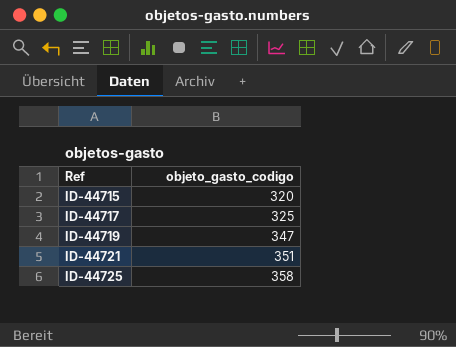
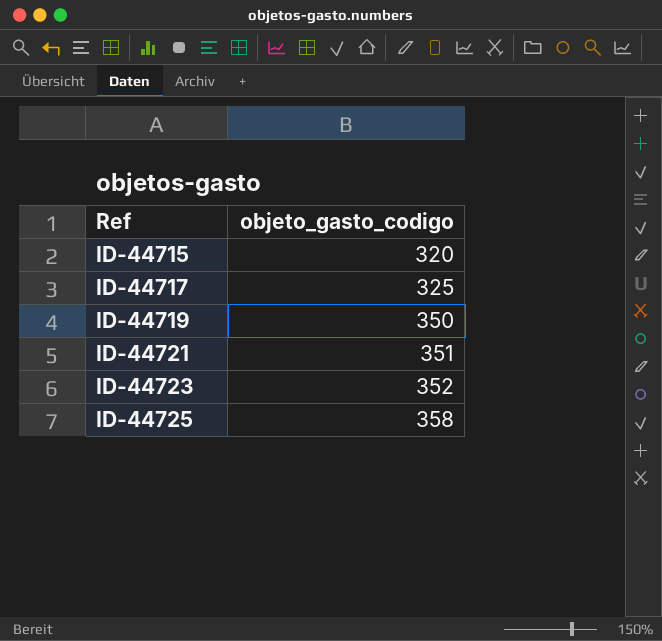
ID-44719 | objeto_gasto_codigo: 347 -> 350
row ID-44723: none -> 352

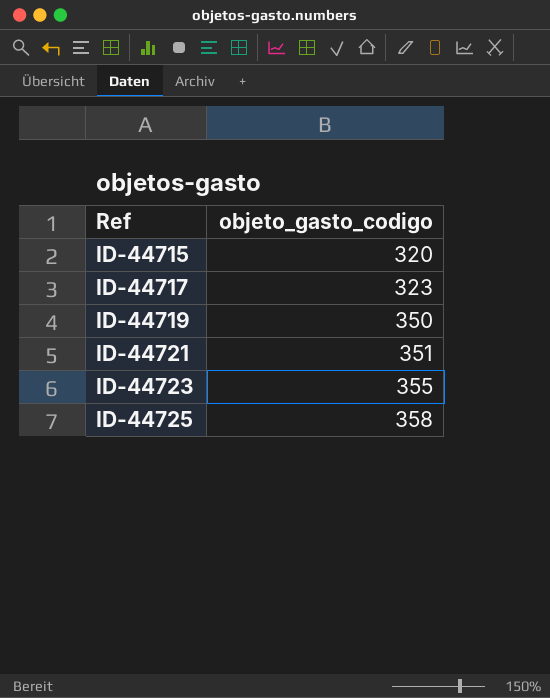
ID-44717 | objeto_gasto_codigo: 325 -> 323
ID-44723 | objeto_gasto_codigo: 352 -> 355

